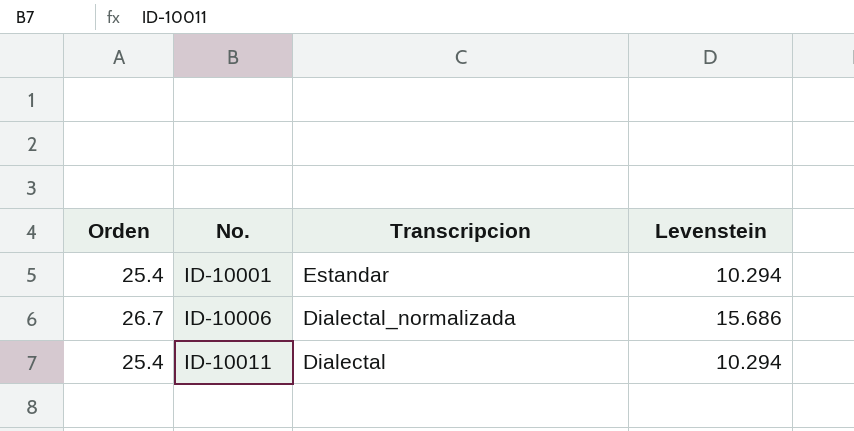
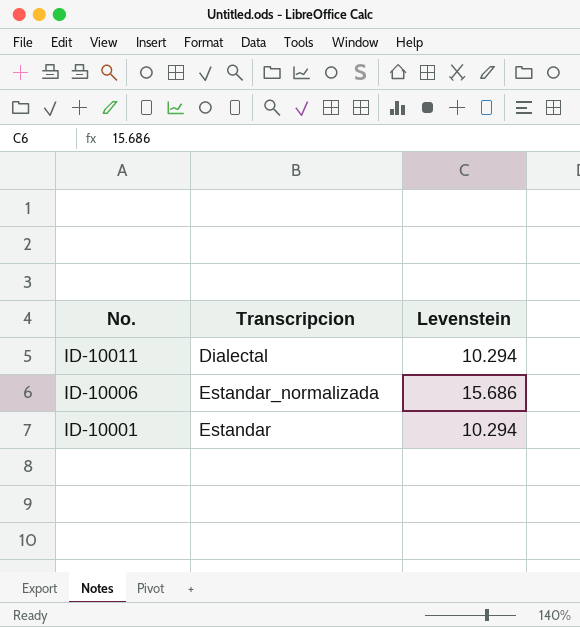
row order: No. ascending -> No. descending
column Orden | position: 1 -> none
ID-10006 | Transcripcion: Dialectal_normalizada -> Estandar_normalizada

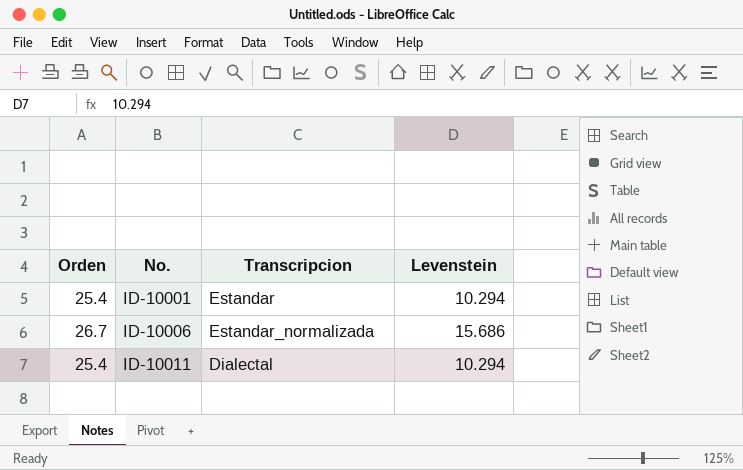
row order: No. descending -> No. ascending
column Orden | position: none -> 1

